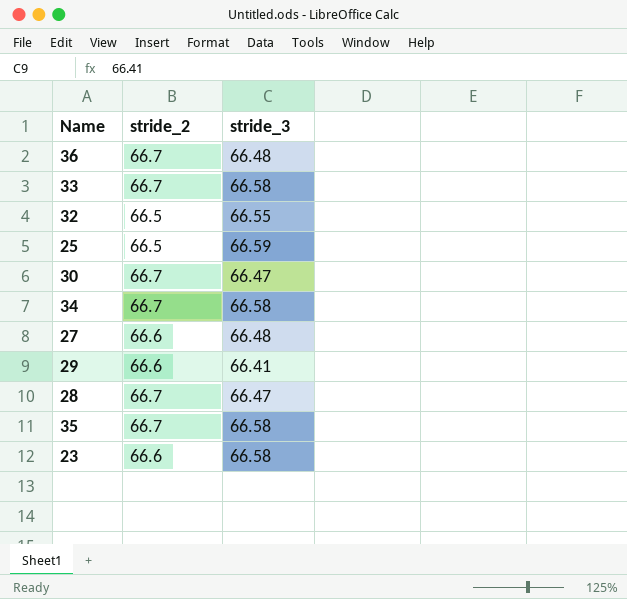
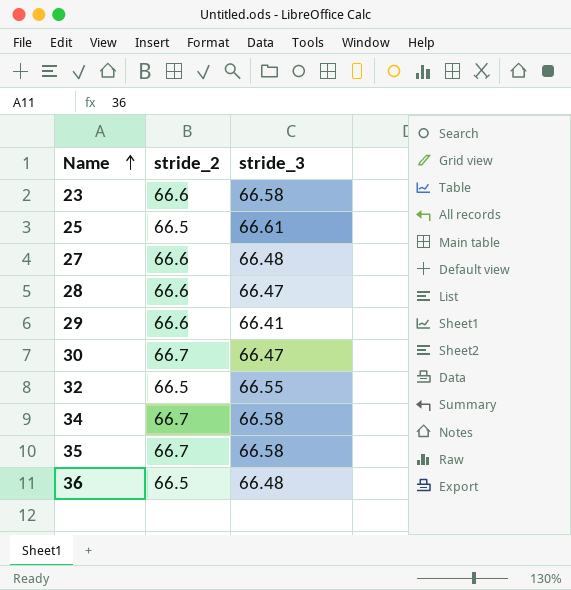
row order: none -> Name ascending
row 33: 66.7 | 66.58 -> none
25 | stride_3: 66.59 -> 66.61
28 | stride_2: 66.7 -> 66.6
36 | stride_2: 66.7 -> 66.5

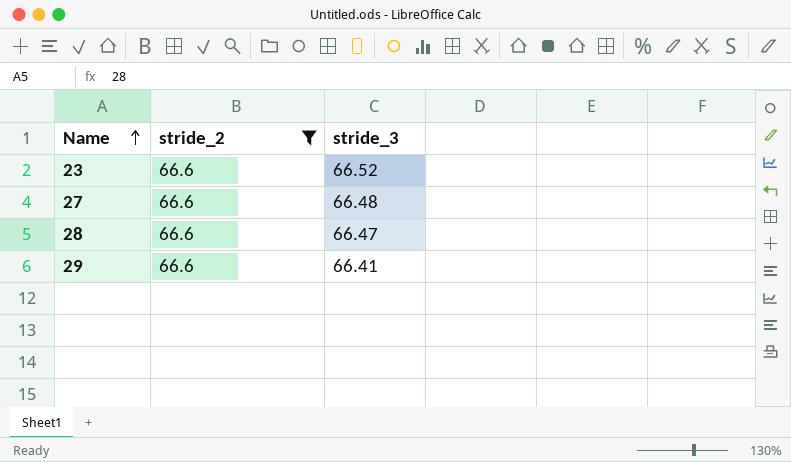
filter: none -> stride_2 = 66.6
23 | stride_3: 66.58 -> 66.52

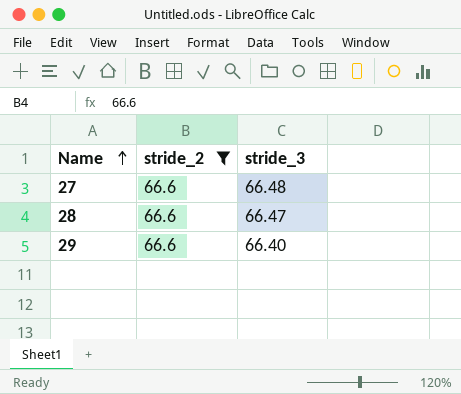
row 23: 66.6 | 66.52 -> none
29 | stride_3: 66.41 -> 66.40

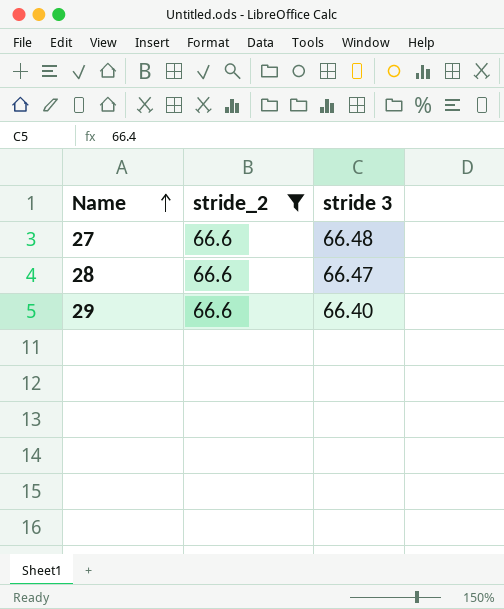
column name: stride_3 -> stride 3

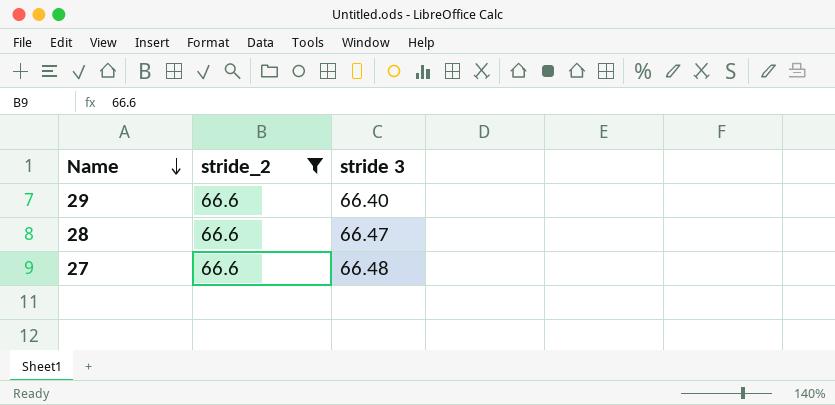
row order: Name ascending -> Name descending

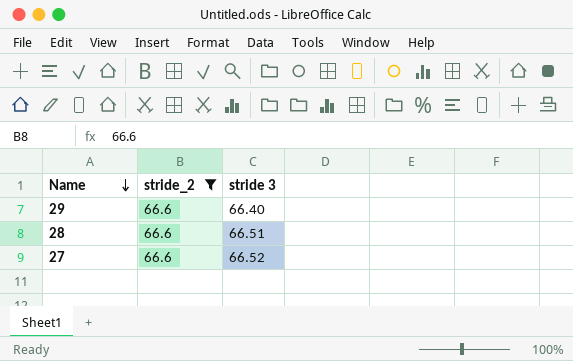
28 | stride 3: 66.47 -> 66.51
27 | stride 3: 66.48 -> 66.52

